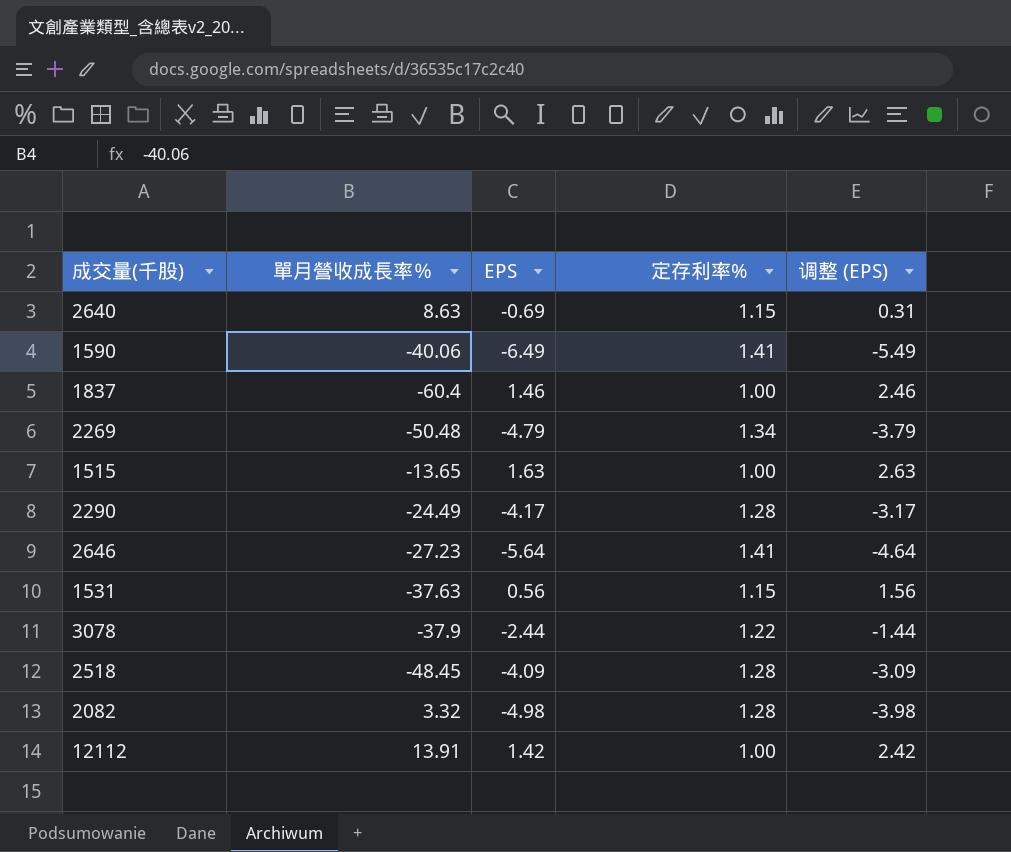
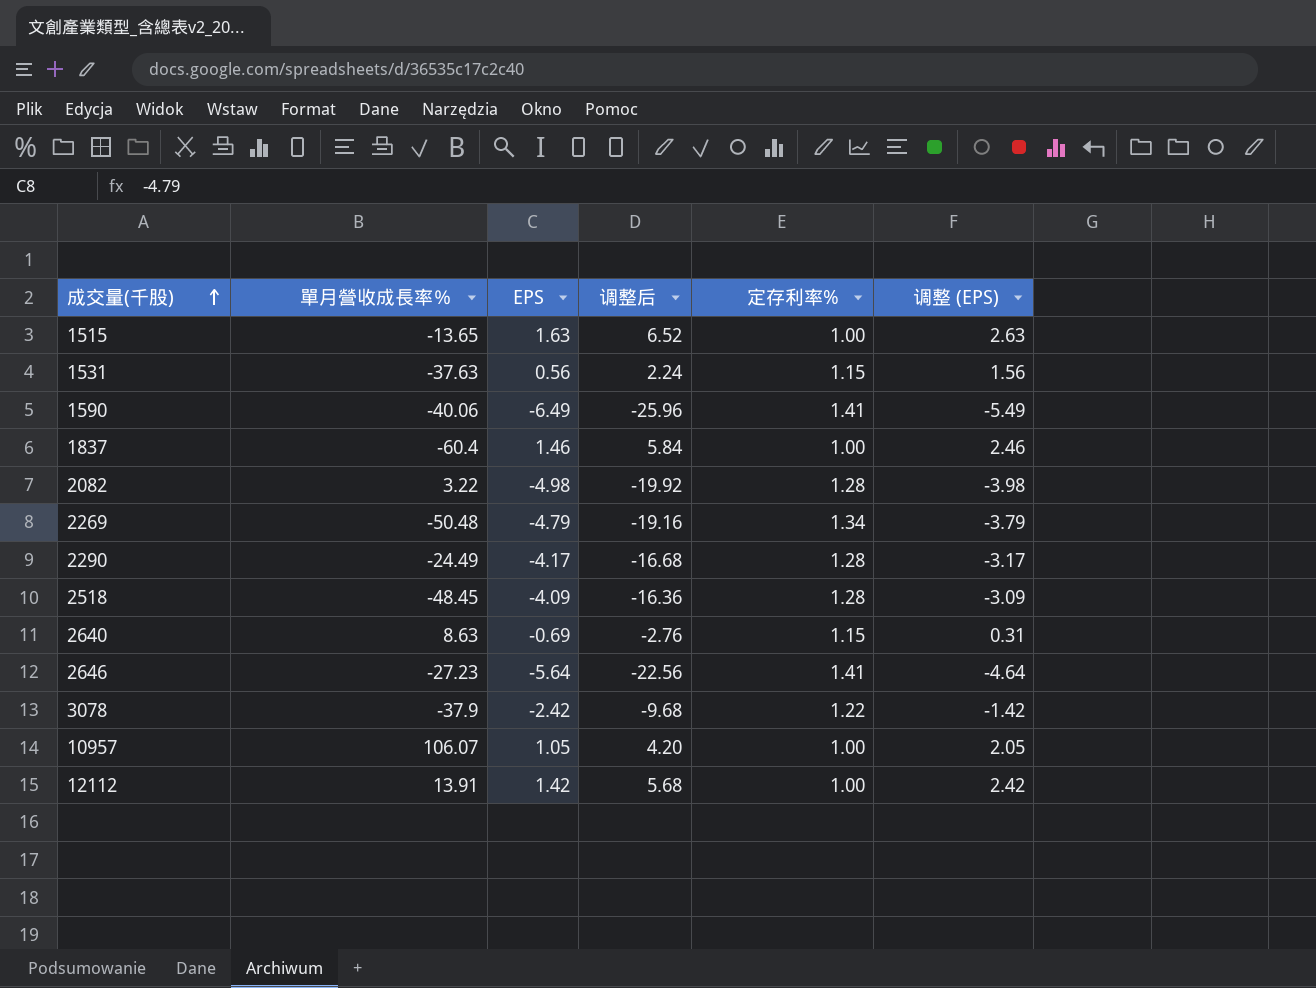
row order: none -> 成交量(千股) ascending
column 调整后 | formula: none -> [EPS] * 4
2082 | 單月營收成長率％: 3.32 -> 3.22
3078 | EPS: -2.44 -> -2.42
3078 | 调整 (EPS): -1.44 -> -1.42
row 10957: none -> 106.07 | 1.05 | 4.20 | 1.00 | 2.05

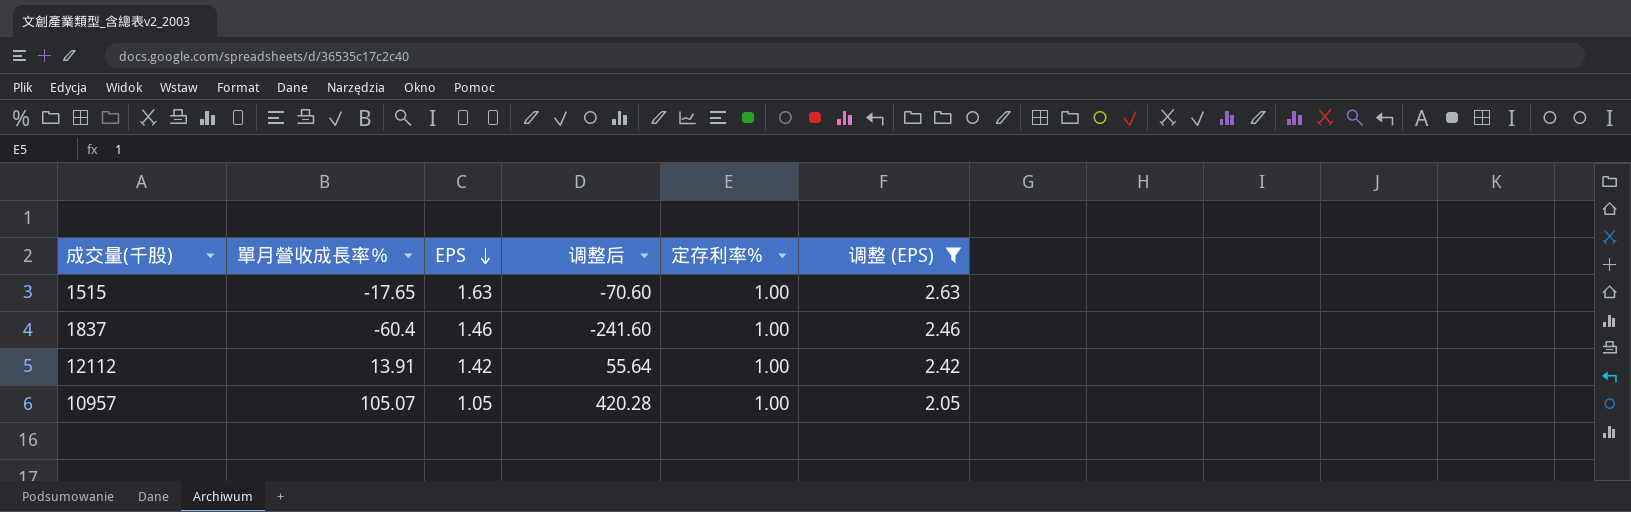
filter: none -> 调整 (EPS) >= 2.05
row order: 成交量(千股) ascending -> EPS descending
column 调整后 | formula: [EPS] * 4 -> [單月營收成長率％] * 4
1515 | 單月營收成長率％: -13.65 -> -17.65
10957 | 單月營收成長率％: 106.07 -> 105.07

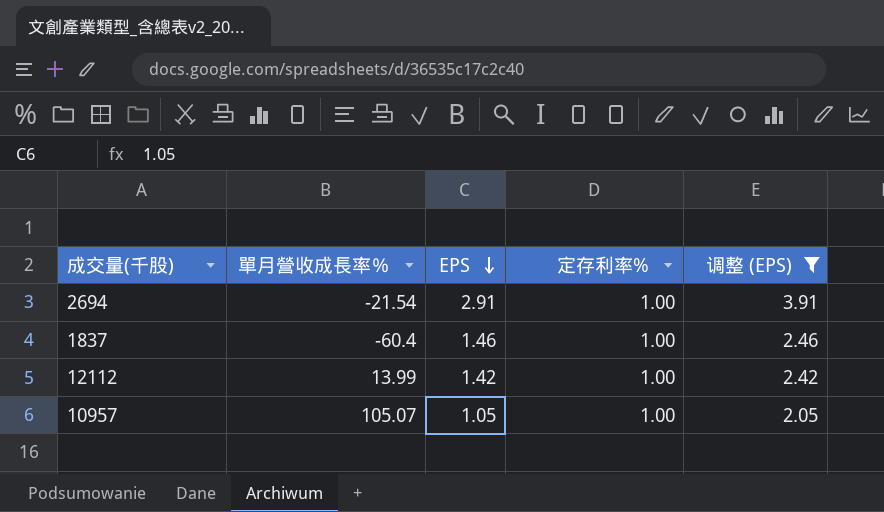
column 调整后 | formula: [單月營收成長率％] * 4 -> none
row 1515: -17.65 | 1.63 | -70.60 | 1.00 | 2.63 -> none
row 2694: none -> -21.54 | 2.91 | 1.00 | 3.91
12112 | 單月營收成長率％: 13.91 -> 13.99

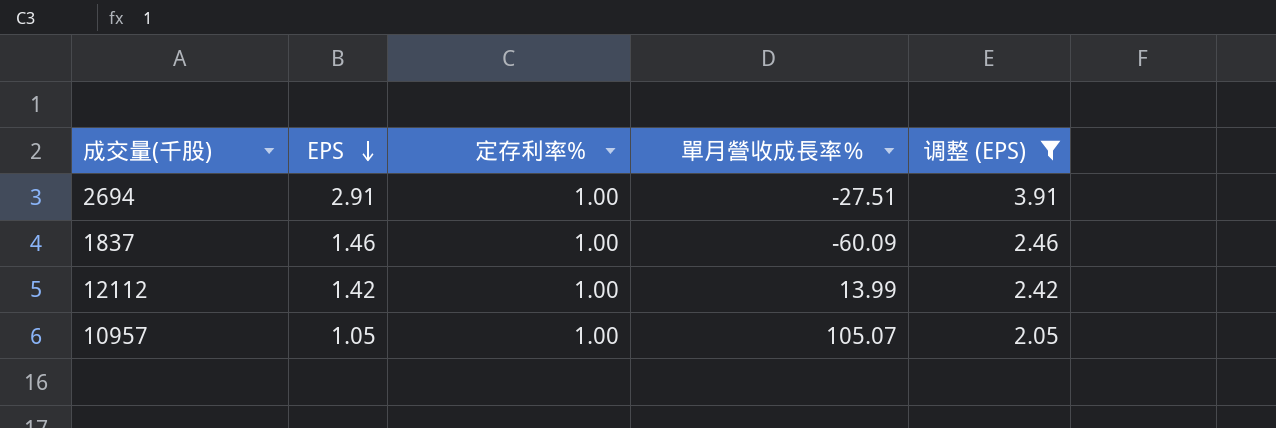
column 單月營收成長率％ | position: 2 -> 4
2694 | 單月營收成長率％: -21.54 -> -27.51
1837 | 單月營收成長率％: -60.4 -> -60.09

